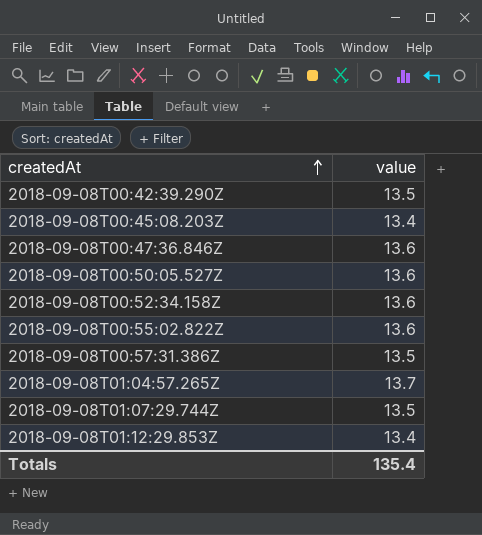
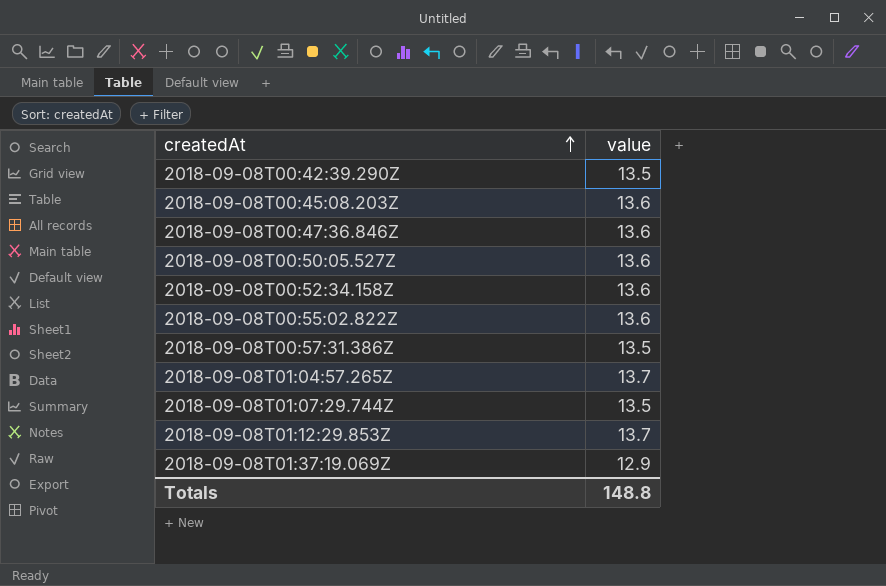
2018-09-08T00:45:08.203Z | value: 13.4 -> 13.6
2018-09-08T01:12:29.853Z | value: 13.4 -> 13.7
row 2018-09-08T01:37:19.069Z: none -> 12.9
Totals | value: 135.4 -> 148.8

